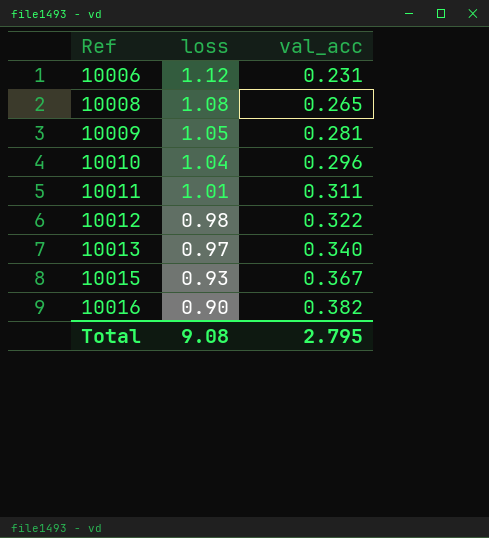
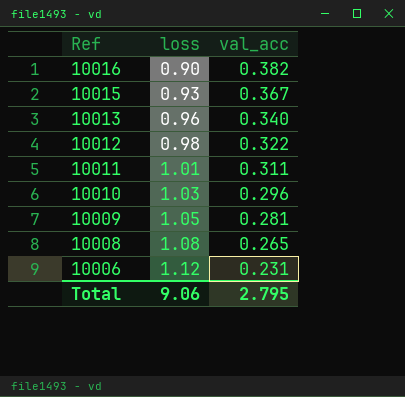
row order: Ref ascending -> Ref descending
10013 | loss: 0.97 -> 0.96
10010 | loss: 1.04 -> 1.03
Total | loss: 9.08 -> 9.06

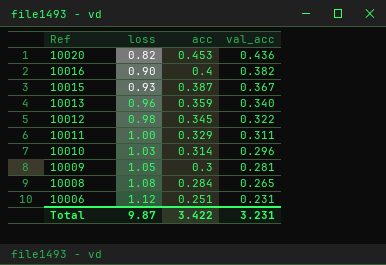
column acc | position: none -> 3
row 10020: none -> 0.82 | 0.453 | 0.436
10011 | loss: 1.01 -> 1.00
Total | loss: 9.06 -> 9.87
Total | val_acc: 2.795 -> 3.231

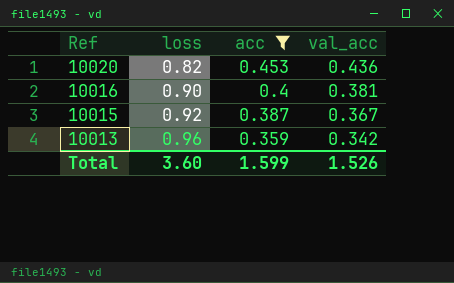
filter: none -> acc >= 0.359
10016 | val_acc: 0.382 -> 0.381
10015 | loss: 0.93 -> 0.92
10013 | val_acc: 0.340 -> 0.342
Total | loss: 9.87 -> 3.60
Total | acc: 3.422 -> 1.599
Total | val_acc: 3.231 -> 1.526

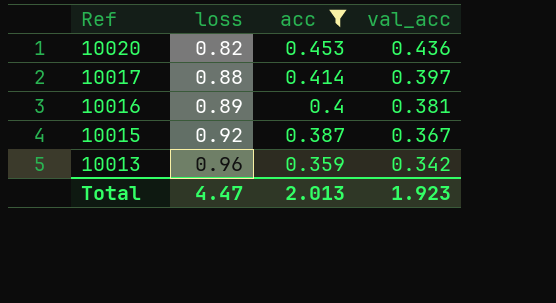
row 10017: none -> 0.88 | 0.414 | 0.397
10016 | loss: 0.90 -> 0.89
Total | loss: 3.60 -> 4.47
Total | acc: 1.599 -> 2.013
Total | val_acc: 1.526 -> 1.923

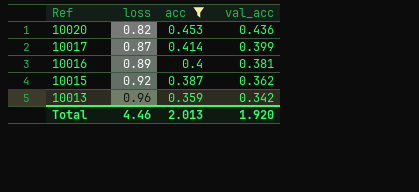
10017 | loss: 0.88 -> 0.87
10017 | val_acc: 0.397 -> 0.399
10015 | val_acc: 0.367 -> 0.362
Total | loss: 4.47 -> 4.46
Total | val_acc: 1.923 -> 1.920

